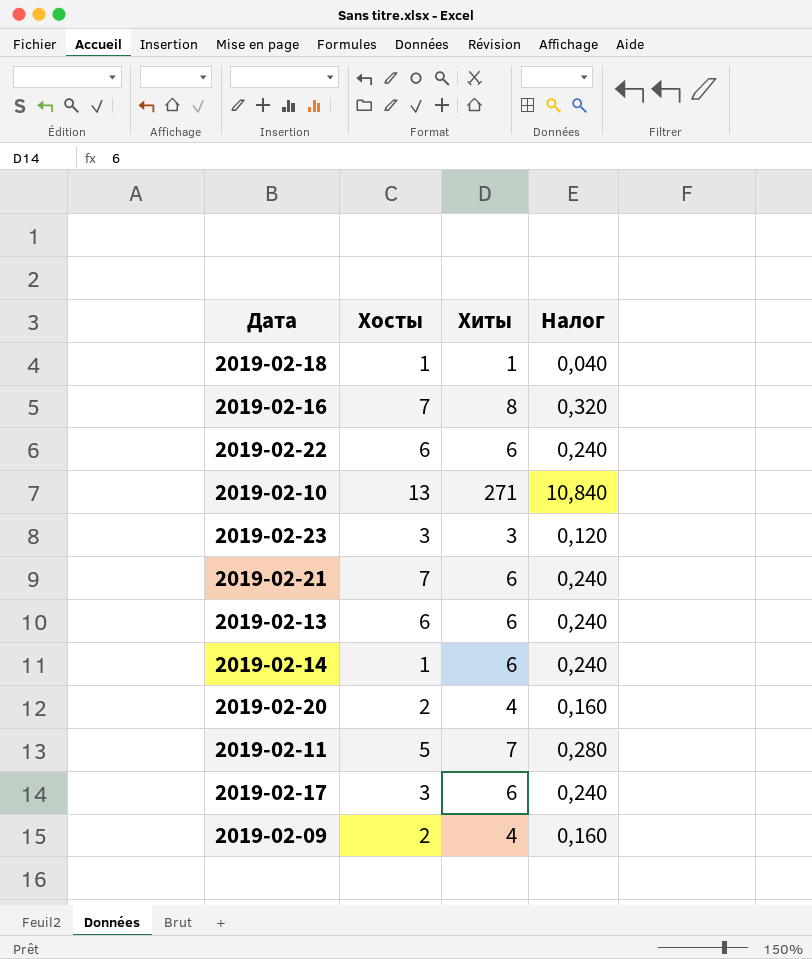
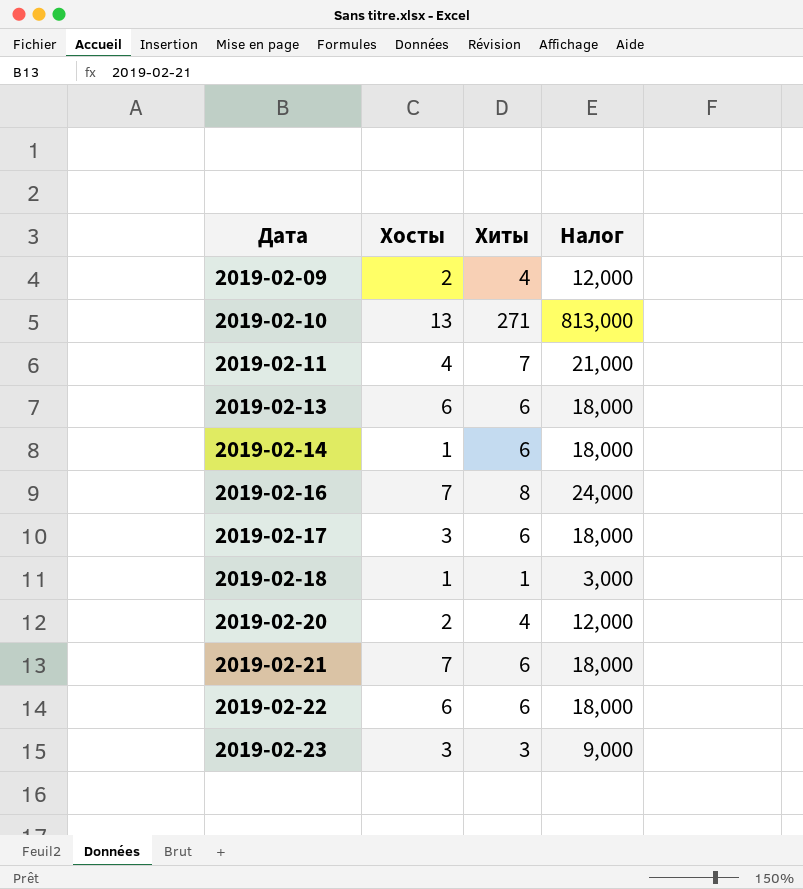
row order: none -> Дата ascending
column Налог | formula: [Хиты] * 0,04 -> [Хиты] * 3
2019-02-11 | Хосты: 5 -> 4

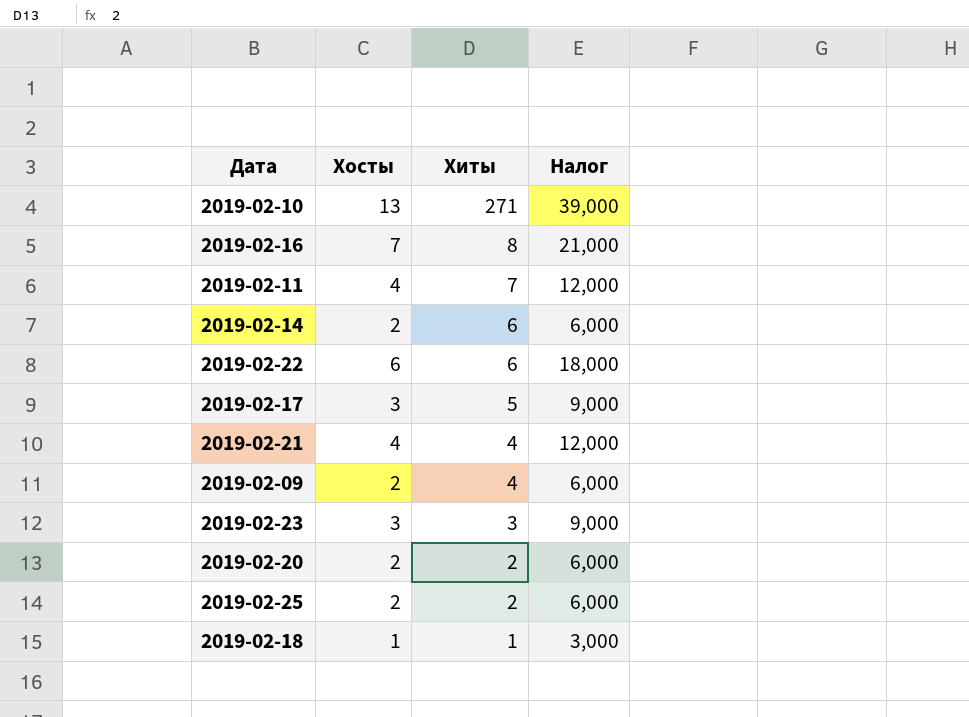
row order: Дата ascending -> Хиты descending
column Налог | formula: [Хиты] * 3 -> [Хосты] * 3
row 2019-02-13: 6 | 6 | 18,000 -> none
2019-02-14 | Хосты: 1 -> 2
2019-02-17 | Хиты: 6 -> 5
2019-02-21 | Хосты: 7 -> 4
2019-02-21 | Хиты: 6 -> 4
2019-02-20 | Хиты: 4 -> 2
row 2019-02-25: none -> 2 | 2 | 6,000

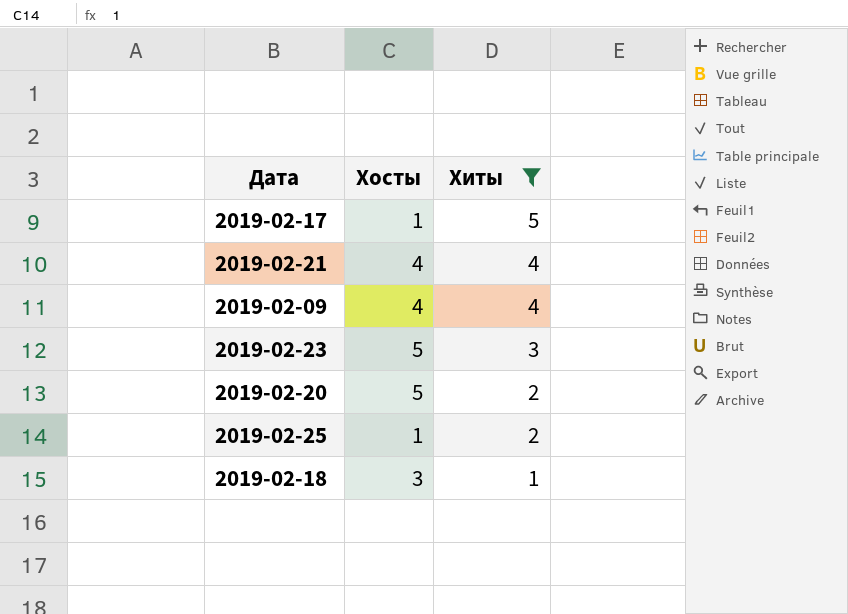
filter: none -> Хиты <= 5
column Налог | formula: [Хосты] * 3 -> none
2019-02-17 | Хосты: 3 -> 1
2019-02-09 | Хосты: 2 -> 4
2019-02-23 | Хосты: 3 -> 5
2019-02-20 | Хосты: 2 -> 5
2019-02-25 | Хосты: 2 -> 1
2019-02-18 | Хосты: 1 -> 3

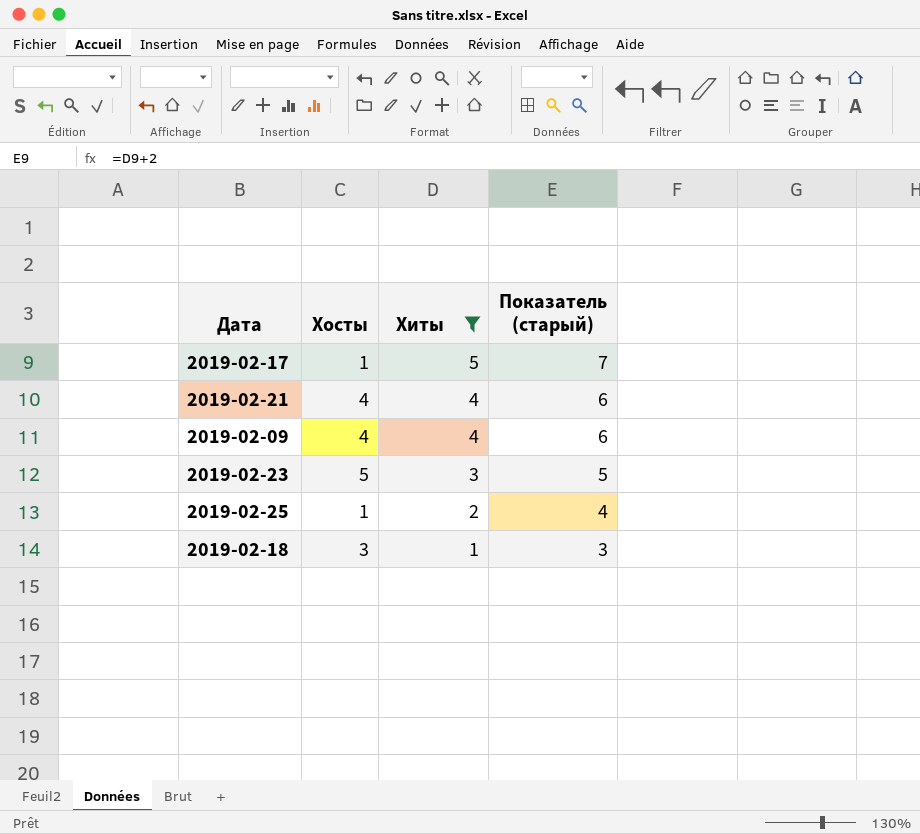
column Показатель (старый) | formula: none -> [Хиты] + 2
row 2019-02-20: 5 | 2 -> none

